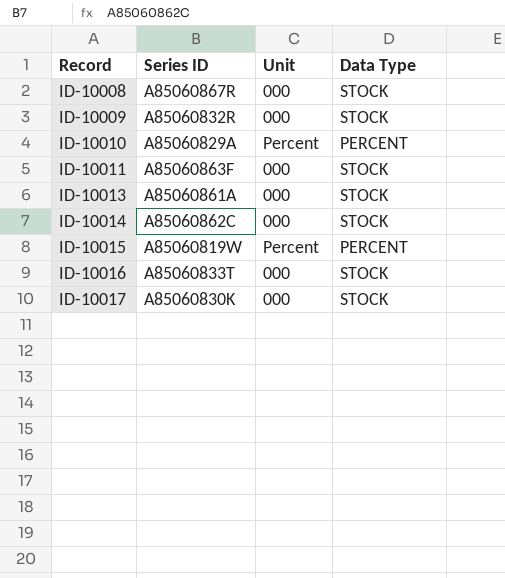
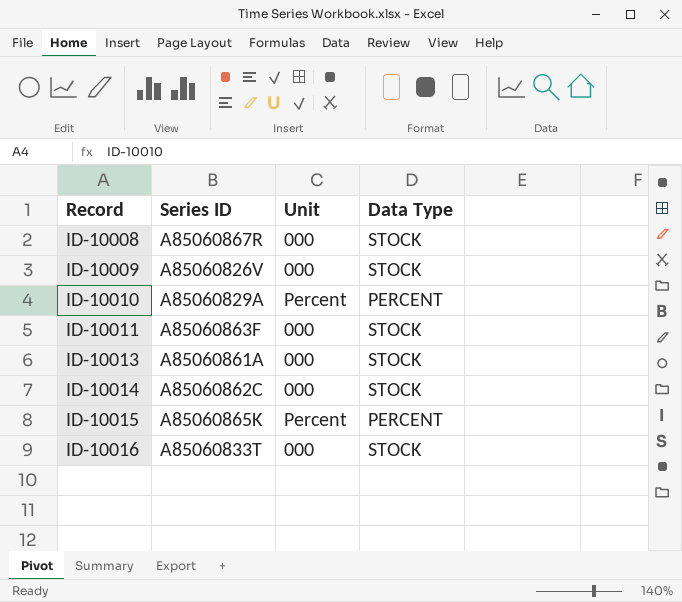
row ID-10017: A85060830K | 000 | STOCK -> none
ID-10009 | Series ID: A85060832R -> A85060826V
ID-10015 | Series ID: A85060819W -> A85060865K

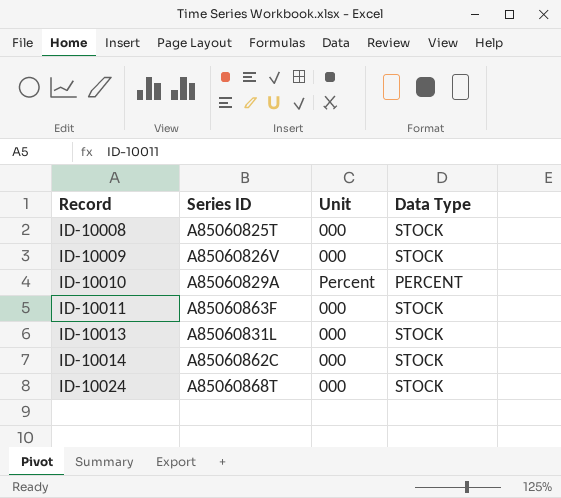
row ID-10015: A85060865K | Percent | PERCENT -> none
row ID-10016: A85060833T | 000 | STOCK -> none
ID-10008 | Series ID: A85060867R -> A85060825T
ID-10013 | Series ID: A85060861A -> A85060831L
row ID-10024: none -> A85060868T | 000 | STOCK

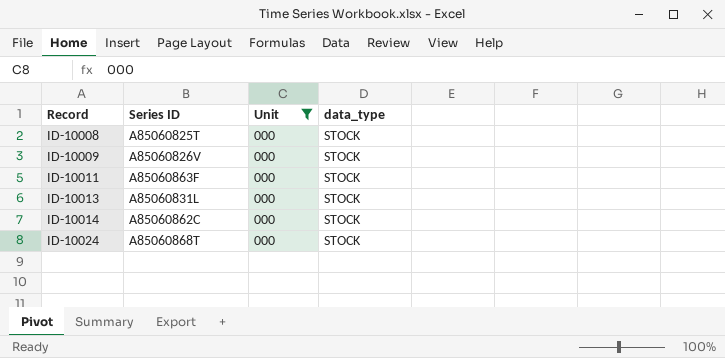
filter: none -> Unit = 000
column name: Data Type -> data_type

